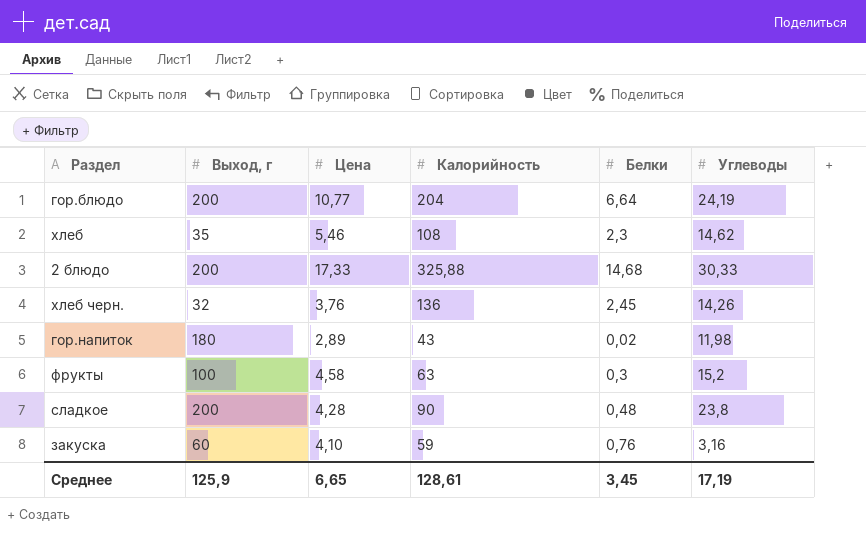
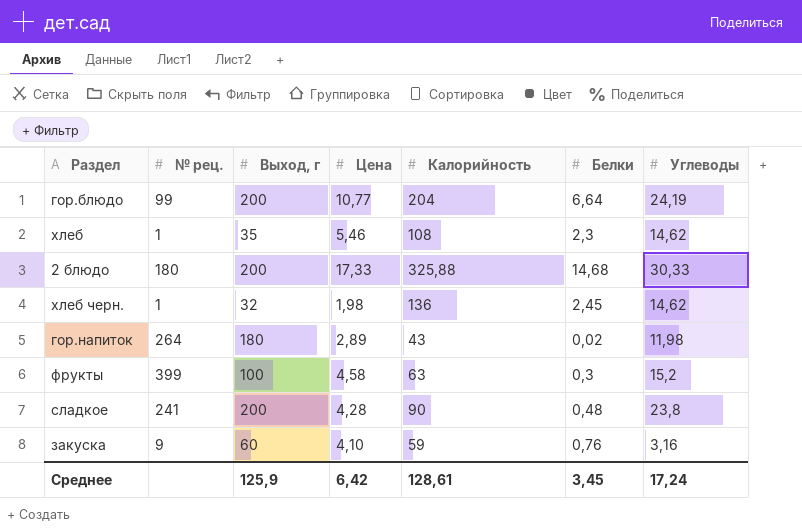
column № рец. | position: none -> 2
хлеб черн. | Цена: 3,76 -> 1,98
хлеб черн. | Углеводы: 14,26 -> 14,62
Среднее | Цена: 6,65 -> 6,42
Среднее | Углеводы: 17,19 -> 17,24

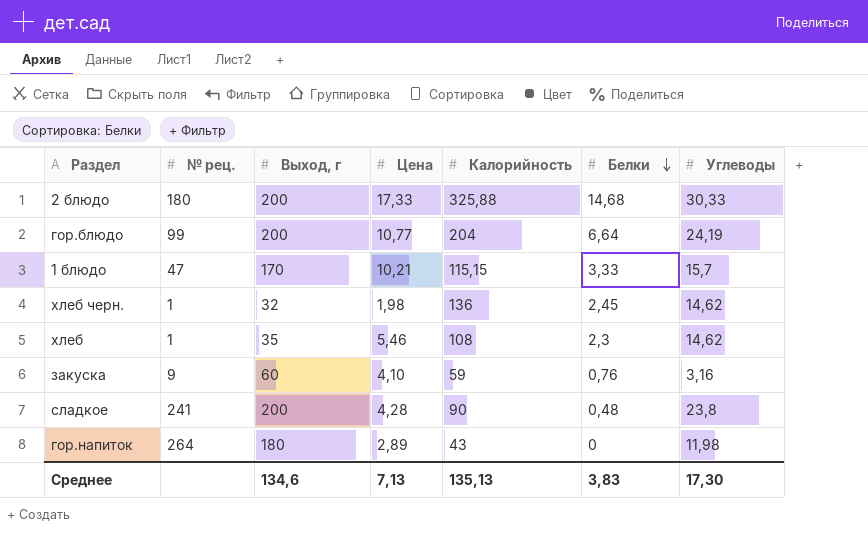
row order: none -> Белки descending
row фрукты: 399 | 100 | 4,58 | 63 | 0,3 | 15,2 -> none
row 1 блюдо: none -> 47 | 170 | 10,21 | 115,15 | 3,33 | 15,7
гор.напиток | Белки: 0,02 -> 0
Среднее | Выход, г: 125,9 -> 134,6
Среднее | Цена: 6,42 -> 7,13
Среднее | Калорийность: 128,61 -> 135,13
Среднее | Белки: 3,45 -> 3,83
Среднее | Углеводы: 17,24 -> 17,30

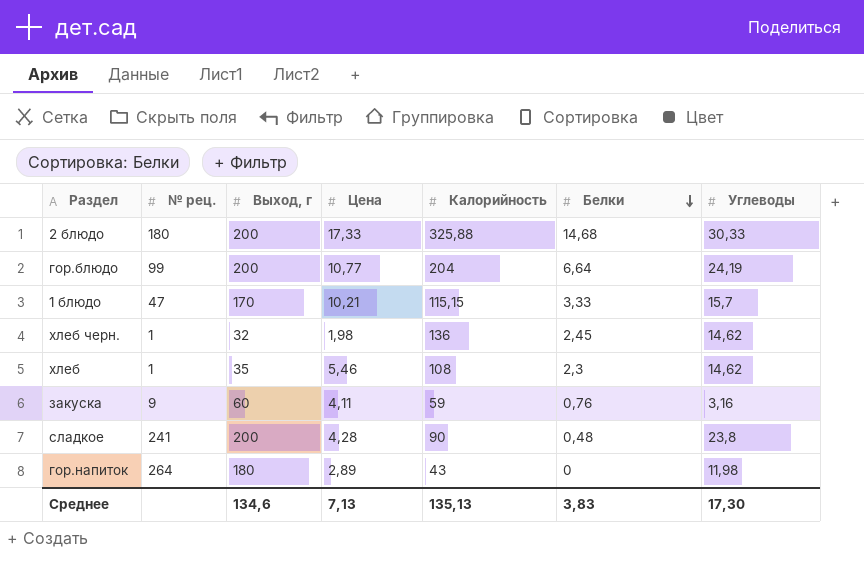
закуска | Цена: 4,10 -> 4,11

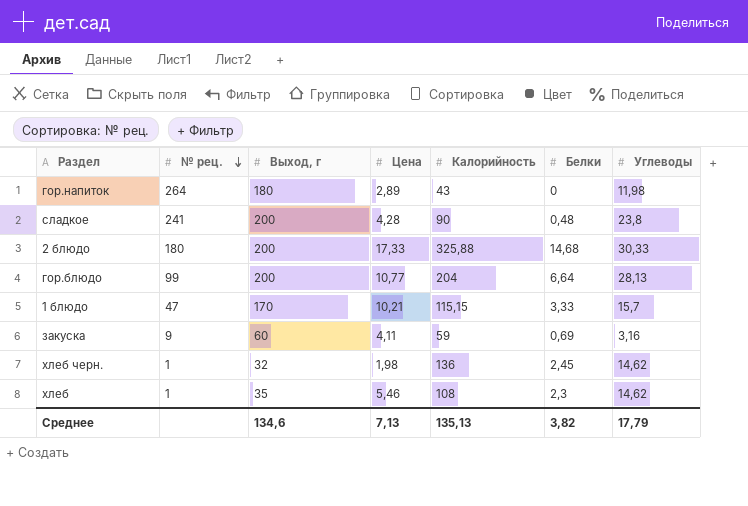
row order: Белки descending -> № рец. descending
гор.блюдо | Углеводы: 24,19 -> 28,13
закуска | Белки: 0,76 -> 0,69
Среднее | Белки: 3,83 -> 3,82
Среднее | Углеводы: 17,30 -> 17,79

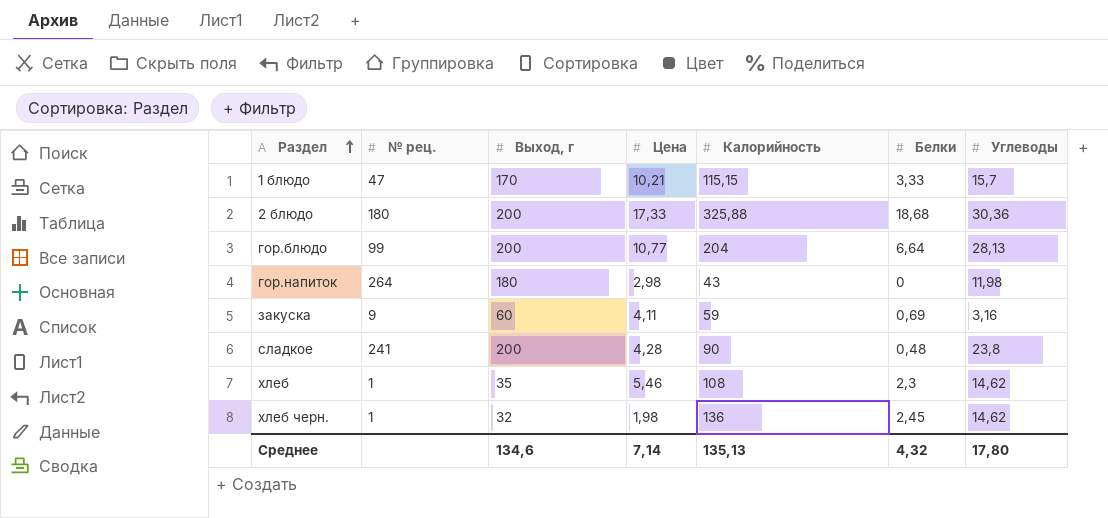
row order: № рец. descending -> Раздел ascending
2 блюдо | Белки: 14,68 -> 18,68
2 блюдо | Углеводы: 30,33 -> 30,36
гор.напиток | Цена: 2,89 -> 2,98
Среднее | Цена: 7,13 -> 7,14
Среднее | Белки: 3,82 -> 4,32
Среднее | Углеводы: 17,79 -> 17,80

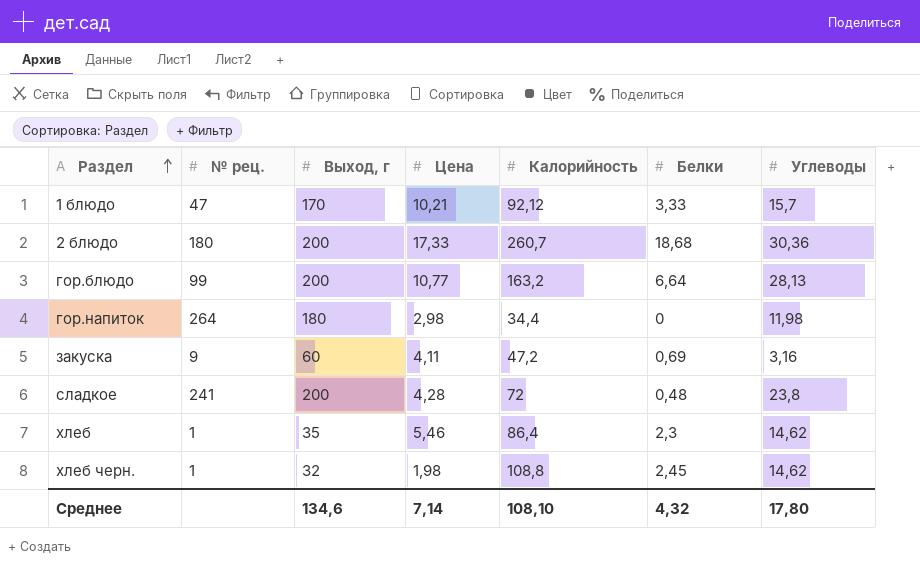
1 блюдо | Калорийность: 115,15 -> 92,12
2 блюдо | Калорийность: 325,88 -> 260,7
гор.блюдо | Калорийность: 204 -> 163,2
гор.напиток | Калорийность: 43 -> 34,4
закуска | Калорийность: 59 -> 47,2
сладкое | Калорийность: 90 -> 72
хлеб | Калорийность: 108 -> 86,4
хлеб черн. | Калорийность: 136 -> 108,8
Среднее | Калорийность: 135,13 -> 108,10

